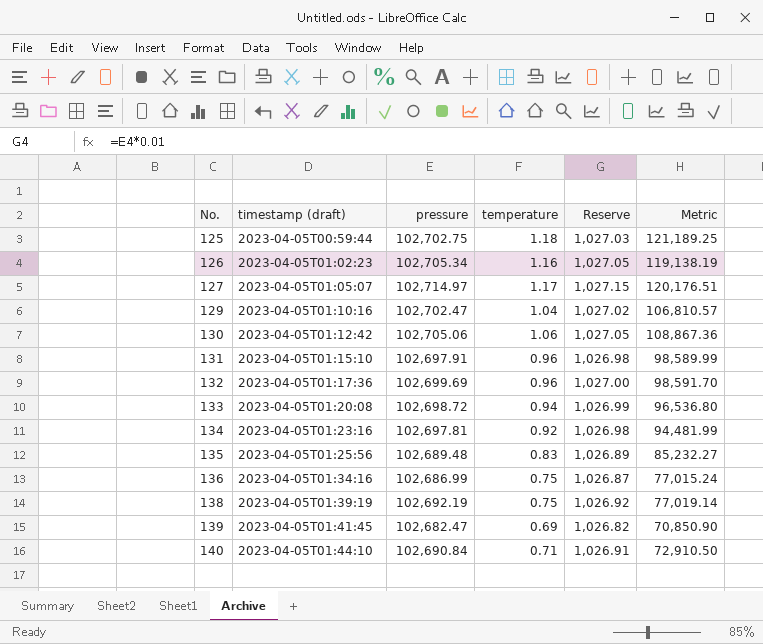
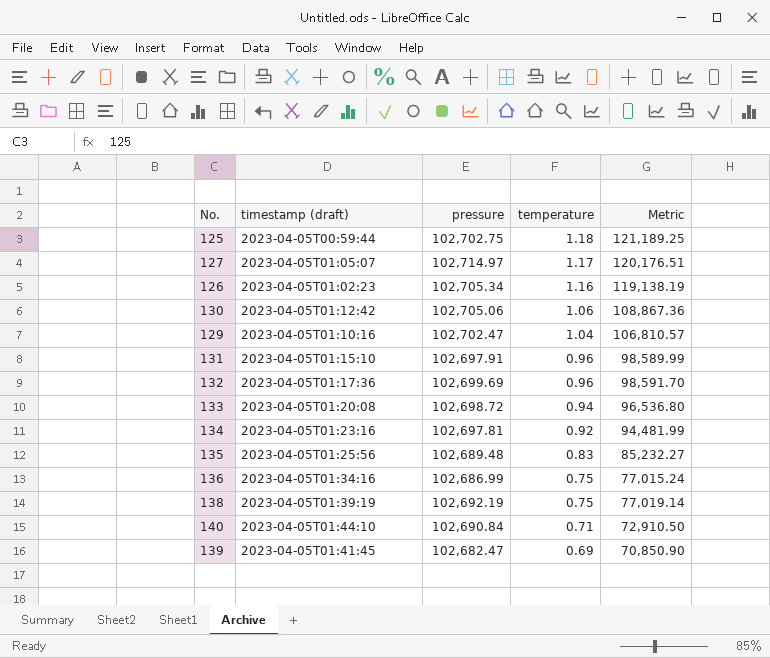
row order: No. ascending -> temperature descending
column Reserve | formula: [pressure] * 0.01 -> none

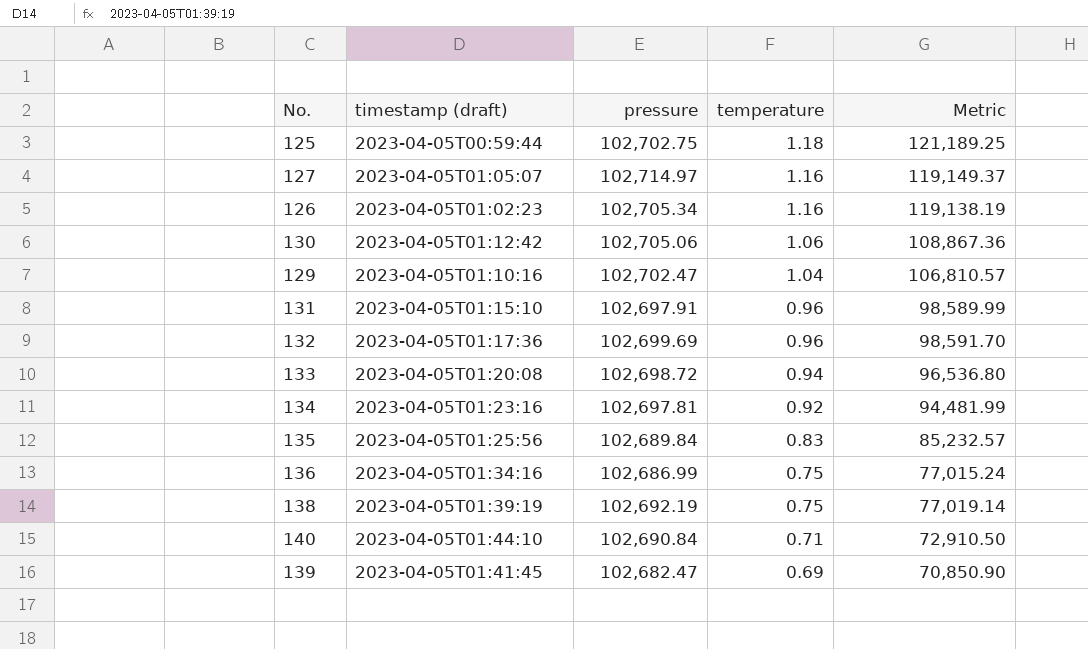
127 | temperature: 1.17 -> 1.16
127 | Metric: 120,176.51 -> 119,149.37
135 | pressure: 102,689.48 -> 102,689.84
135 | Metric: 85,232.27 -> 85,232.57

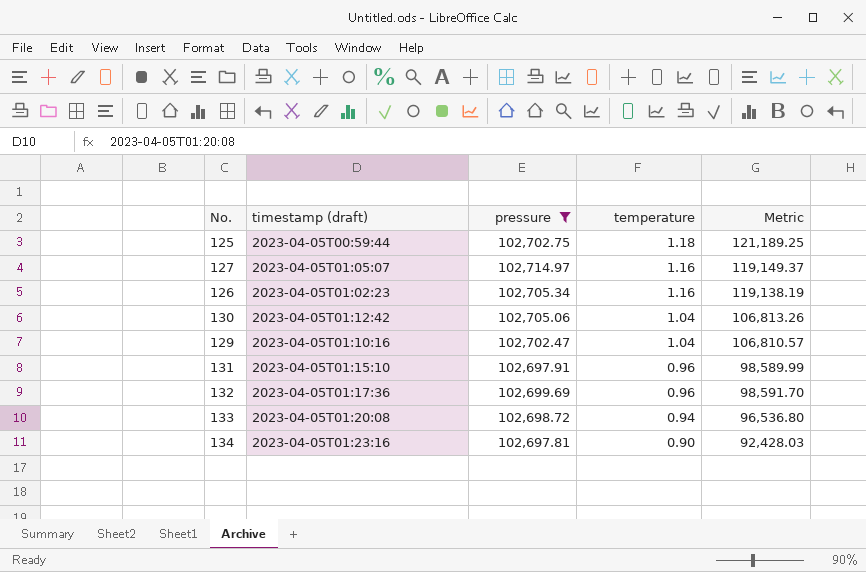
filter: none -> pressure >= 102,697.81
130 | temperature: 1.06 -> 1.04
130 | Metric: 108,867.36 -> 106,813.26
134 | temperature: 0.92 -> 0.90
134 | Metric: 94,481.99 -> 92,428.03

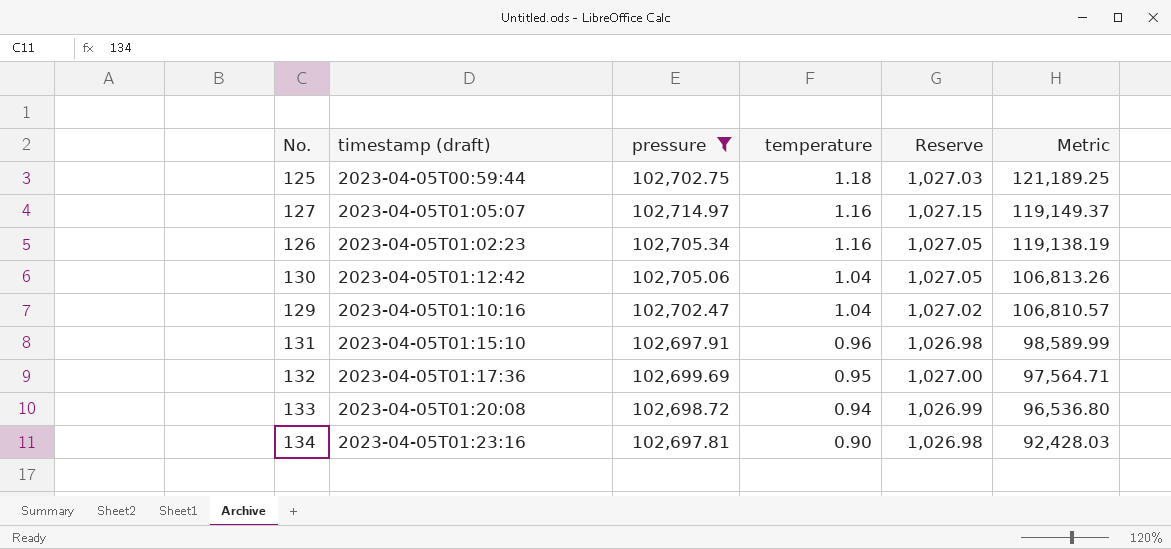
column Reserve | formula: none -> [pressure] * 0.01
132 | temperature: 0.96 -> 0.95
132 | Metric: 98,591.70 -> 97,564.71

